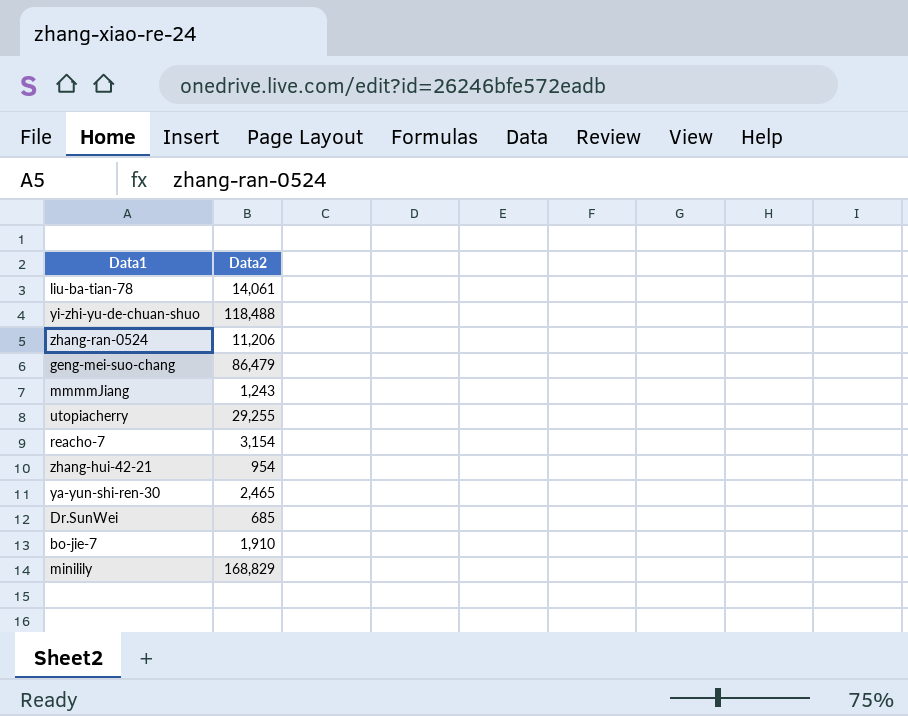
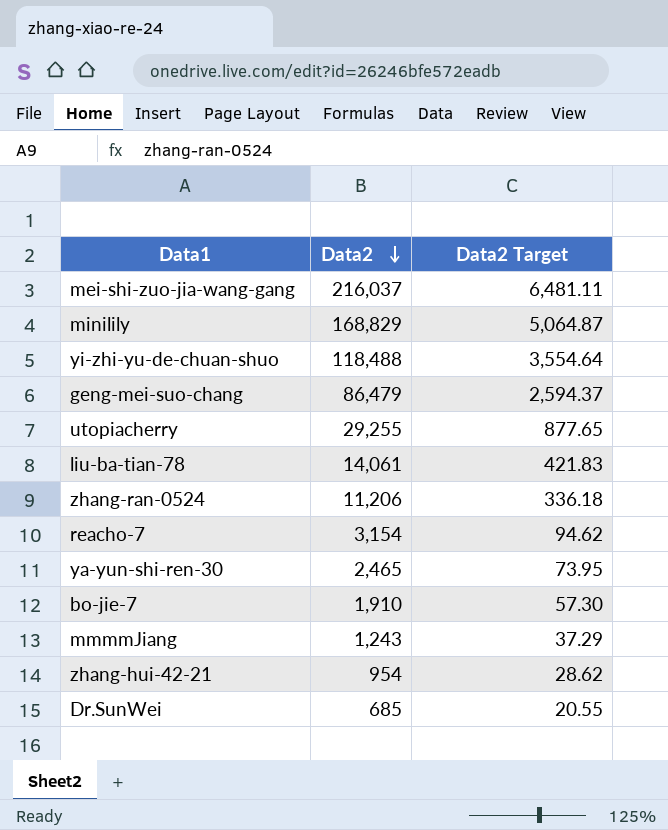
row order: none -> Data2 descending
column Data2 Target | formula: none -> [Data2] * 0.03
row mei-shi-zuo-jia-wang-gang: none -> 216,037 | 6,481.11

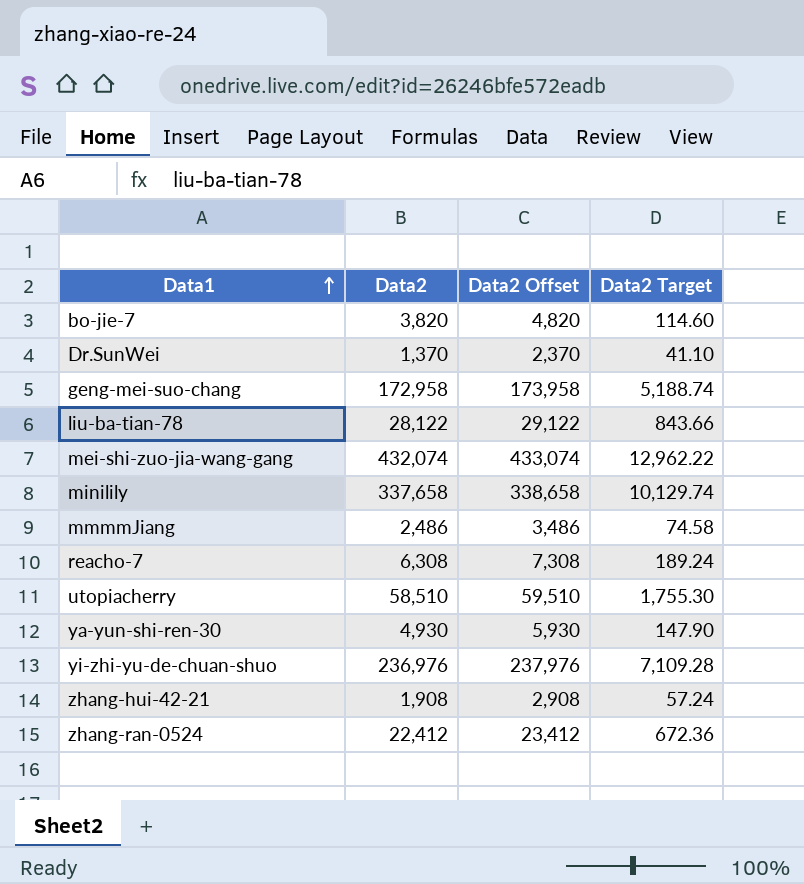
row order: Data2 descending -> Data1 ascending
column Data2 Offset | formula: none -> [Data2] + 1000
bo-jie-7 | Data2: 1,910 -> 3,820
bo-jie-7 | Data2 Target: 57.30 -> 114.60
Dr.SunWei | Data2: 685 -> 1,370
Dr.SunWei | Data2 Target: 20.55 -> 41.10
geng-mei-suo-chang | Data2: 86,479 -> 172,958
geng-mei-suo-chang | Data2 Target: 2,594.37 -> 5,188.74
liu-ba-tian-78 | Data2: 14,061 -> 28,122
liu-ba-tian-78 | Data2 Target: 421.83 -> 843.66
mei-shi-zuo-jia-wang-gang | Data2: 216,037 -> 432,074
mei-shi-zuo-jia-wang-gang | Data2 Target: 6,481.11 -> 12,962.22
minilily | Data2: 168,829 -> 337,658
minilily | Data2 Target: 5,064.87 -> 10,129.74
mmmmJiang | Data2: 1,243 -> 2,486
mmmmJiang | Data2 Target: 37.29 -> 74.58
reacho-7 | Data2: 3,154 -> 6,308
reacho-7 | Data2 Target: 94.62 -> 189.24
utopiacherry | Data2: 29,255 -> 58,510
utopiacherry | Data2 Target: 877.65 -> 1,755.30
ya-yun-shi-ren-30 | Data2: 2,465 -> 4,930
ya-yun-shi-ren-30 | Data2 Target: 73.95 -> 147.90
yi-zhi-yu-de-chuan-shuo | Data2: 118,488 -> 236,976
yi-zhi-yu-de-chuan-shuo | Data2 Target: 3,554.64 -> 7,109.28
zhang-hui-42-21 | Data2: 954 -> 1,908
zhang-hui-42-21 | Data2 Target: 28.62 -> 57.24
zhang-ran-0524 | Data2: 11,206 -> 22,412
zhang-ran-0524 | Data2 Target: 336.18 -> 672.36

